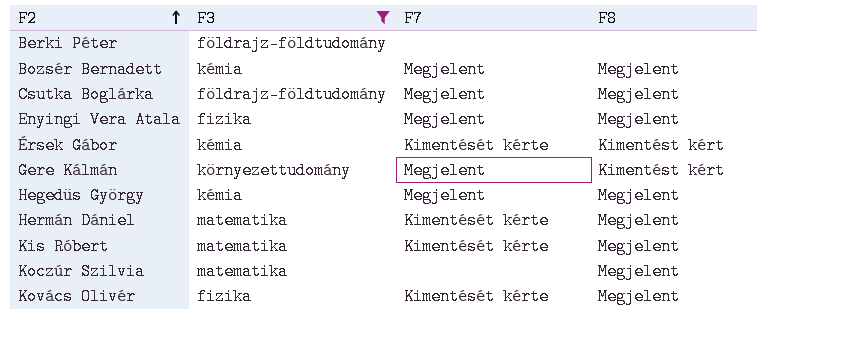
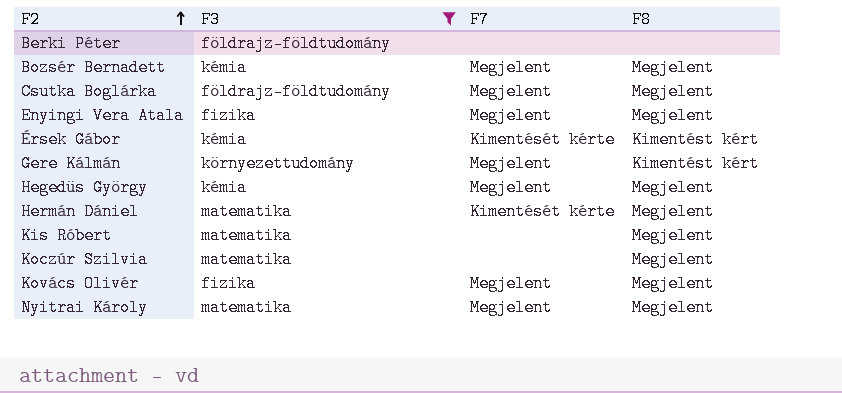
Kis Róbert | F7: Kimentését kérte -> none
Kovács Olivér | F7: Kimentését kérte -> Megjelent
row Nyitrai Károly: none -> matematika | Megjelent | Megjelent

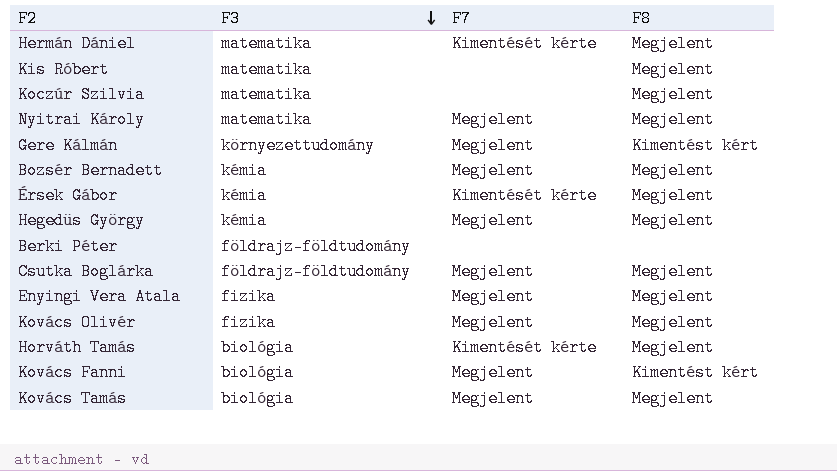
filter: F3 != biológia -> none
row order: F2 ascending -> F3 descending
Érsek Gábor | F8: Kimentést kért -> Megjelent

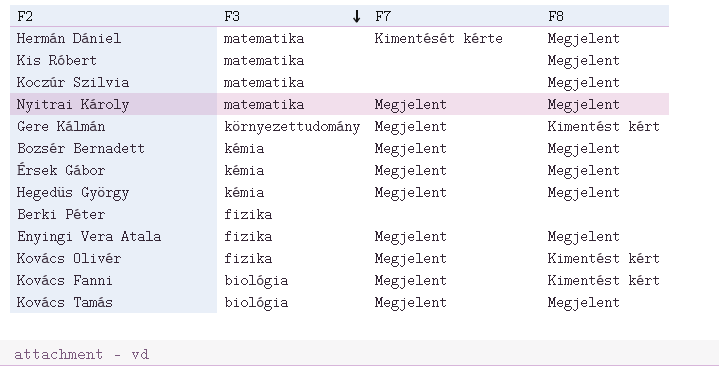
row Csutka Boglárka: földrajz-földtudomány | Megjelent | Megjelent -> none
row Horváth Tamás: biológia | Kimentését kérte | Megjelent -> none
Érsek Gábor | F7: Kimentését kérte -> Megjelent
Berki Péter | F3: földrajz-földtudomány -> fizika
Kovács Olivér | F8: Megjelent -> Kimentést kért

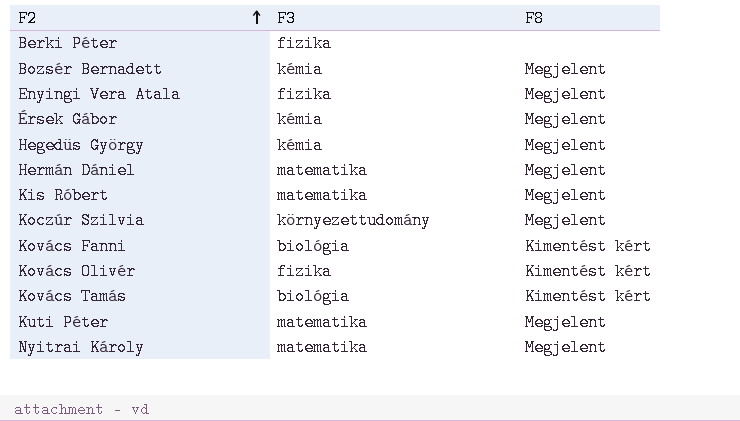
row order: F3 descending -> F2 ascending
column F7 | position: 3 -> none
row Gere Kálmán: környezettudomány | Megjelent | Kimentést kért -> none
Koczúr Szilvia | F3: matematika -> környezettudomány
Kovács Tamás | F8: Megjelent -> Kimentést kért
row Kuti Péter: none -> matematika | Megjelent

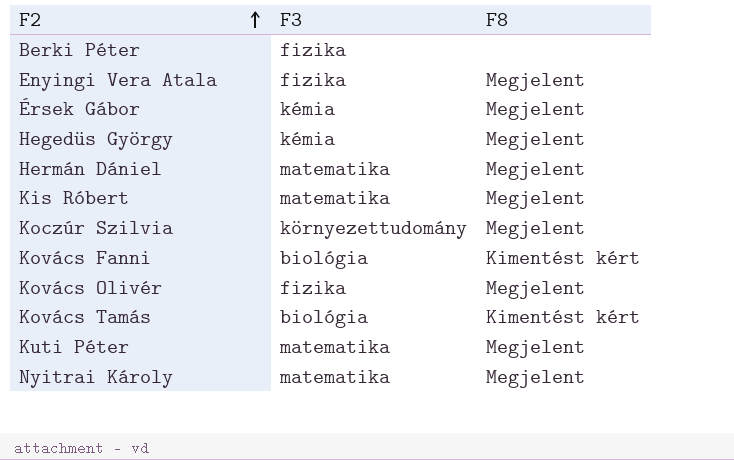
row Bozsér Bernadett: kémia | Megjelent -> none
Kovács Olivér | F8: Kimentést kért -> Megjelent

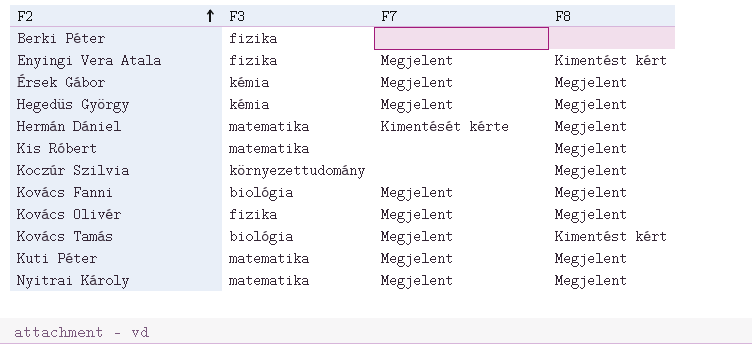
column F7 | position: none -> 3
Enyingi Vera Atala | F8: Megjelent -> Kimentést kért
Kovács Fanni | F8: Kimentést kért -> Megjelent

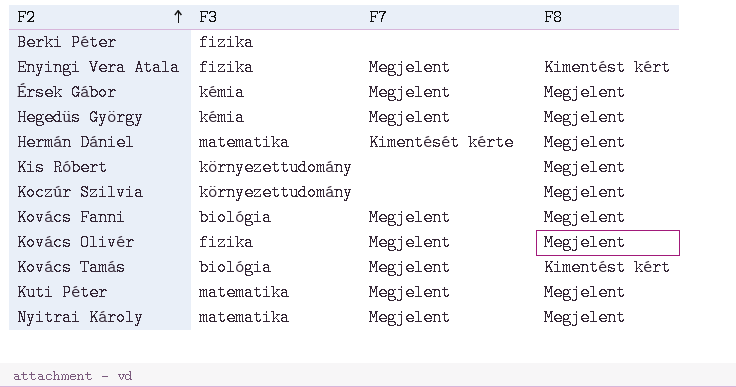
Kis Róbert | F3: matematika -> környezettudomány

